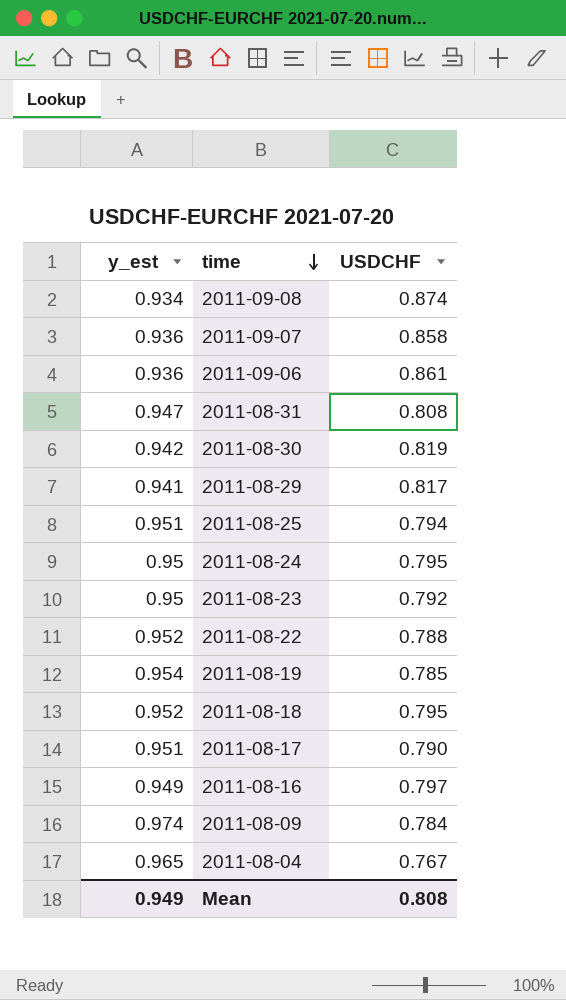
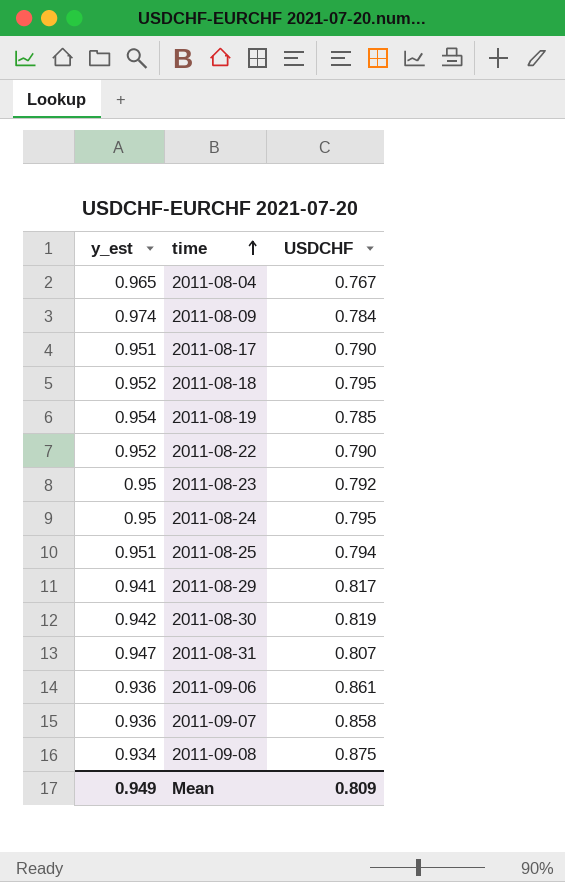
row order: time descending -> time ascending
row 2011-08-16: 0.949 | 0.797 -> none
2011-08-22 | USDCHF: 0.788 -> 0.790
2011-08-31 | USDCHF: 0.808 -> 0.807
2011-09-08 | USDCHF: 0.874 -> 0.875
Mean | USDCHF: 0.808 -> 0.809

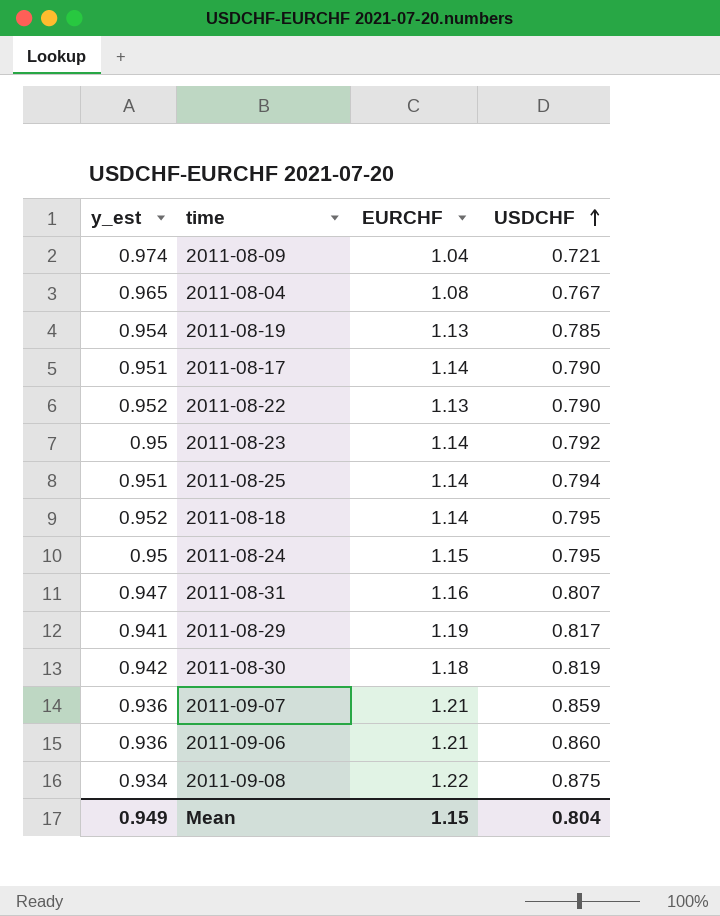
row order: time ascending -> USDCHF ascending
column EURCHF | position: none -> 3
2011-08-09 | USDCHF: 0.784 -> 0.721
2011-09-07 | USDCHF: 0.858 -> 0.859
2011-09-06 | USDCHF: 0.861 -> 0.860
Mean | USDCHF: 0.809 -> 0.804

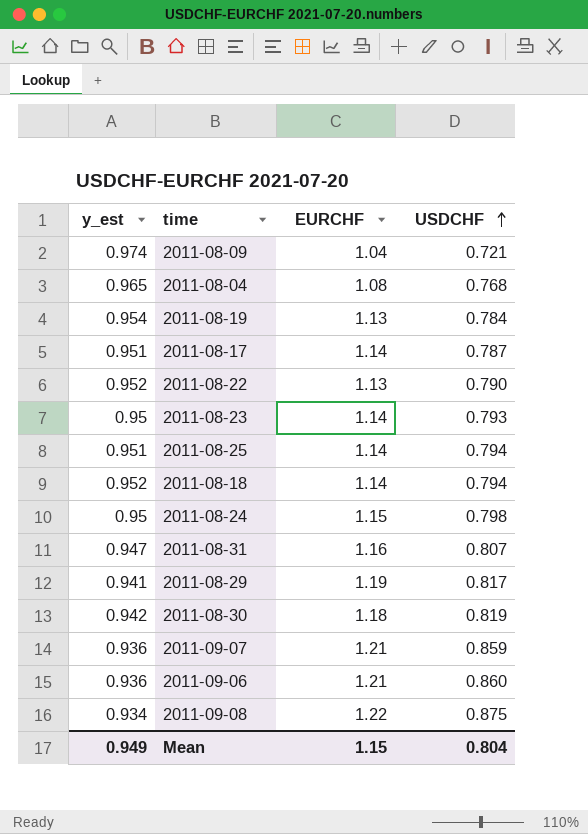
2011-08-04 | USDCHF: 0.767 -> 0.768
2011-08-19 | USDCHF: 0.785 -> 0.784
2011-08-17 | USDCHF: 0.790 -> 0.787
2011-08-23 | USDCHF: 0.792 -> 0.793
2011-08-18 | USDCHF: 0.795 -> 0.794
2011-08-24 | USDCHF: 0.795 -> 0.798

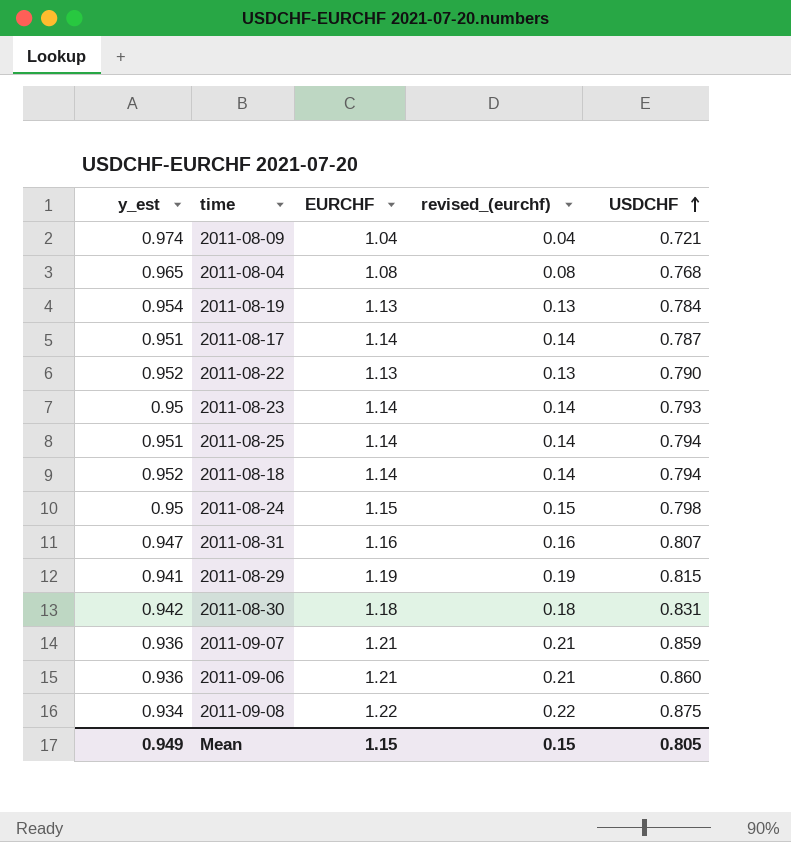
column revised_(eurchf) | formula: none -> [EURCHF] - 1
2011-08-29 | USDCHF: 0.817 -> 0.815
2011-08-30 | USDCHF: 0.819 -> 0.831
Mean | USDCHF: 0.804 -> 0.805

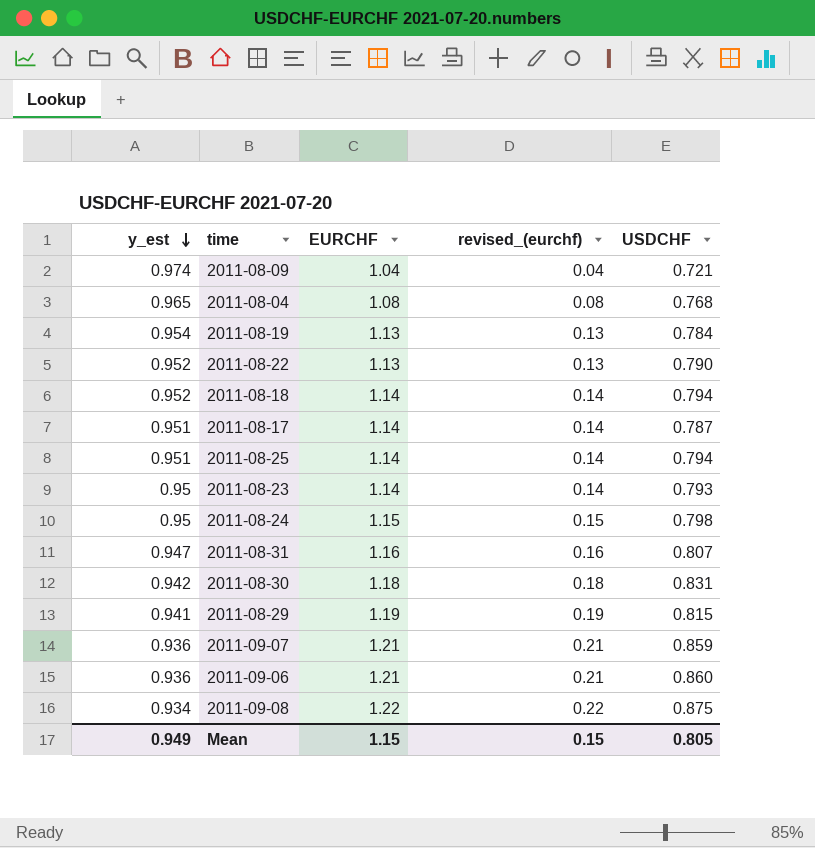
row order: USDCHF ascending -> y_est descending

